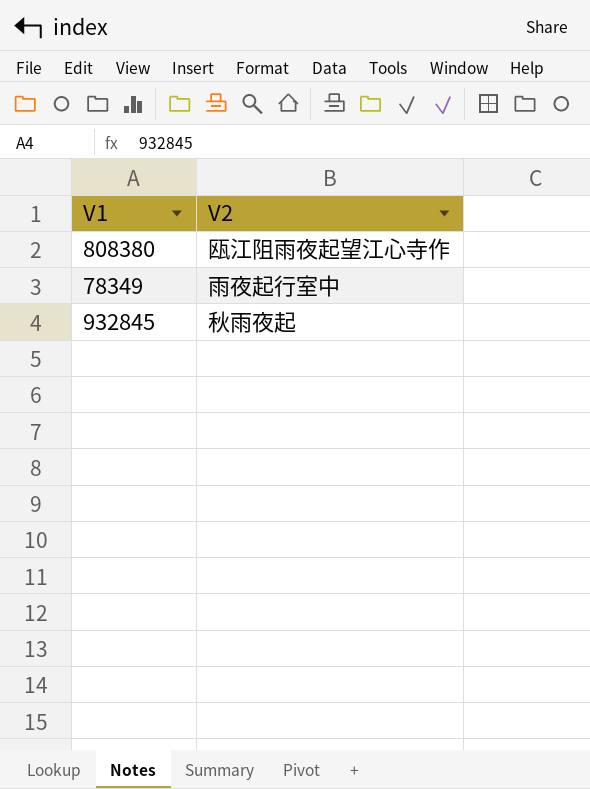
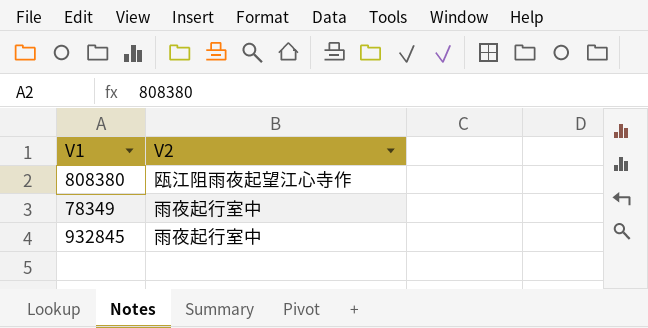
932845 | V2: 秋雨夜起 -> 雨夜起行室中

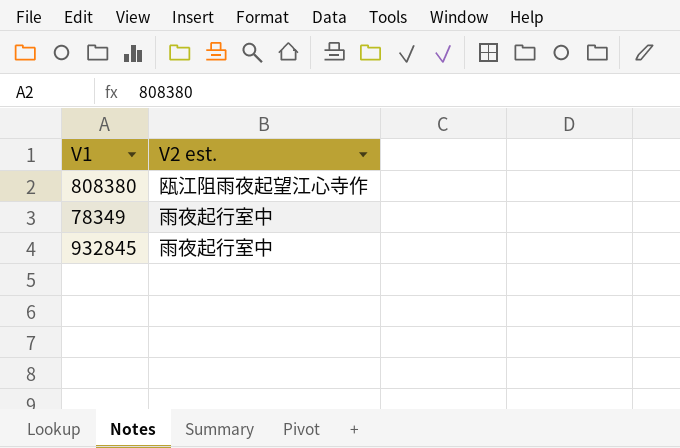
column name: V2 -> V2 est.

